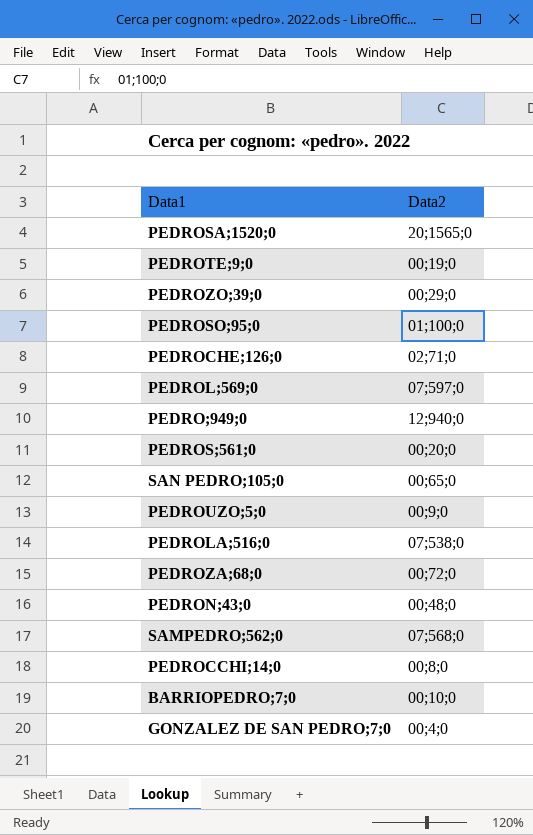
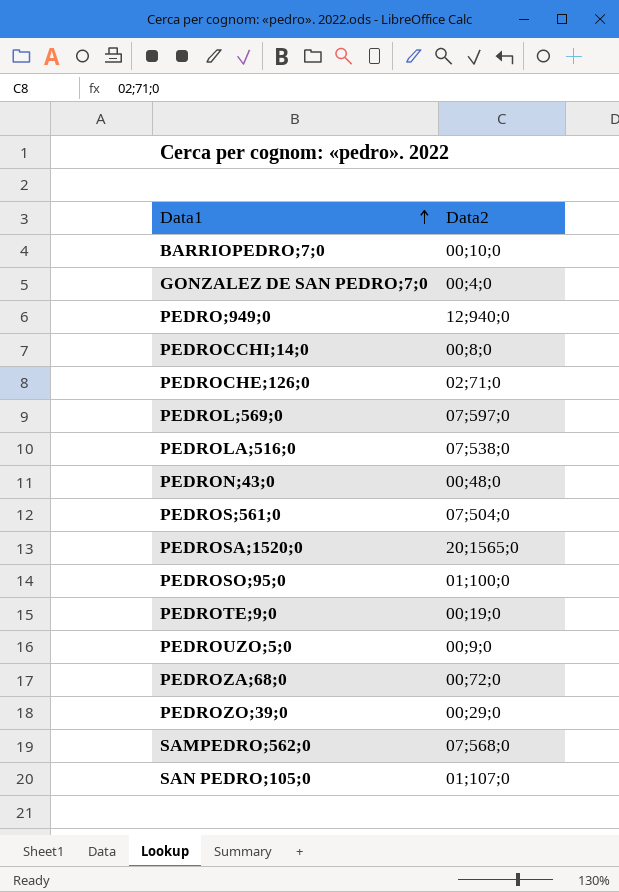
row order: none -> Data1 ascending
PEDROS;561;0 | Data2: 00;20;0 -> 07;504;0
SAN PEDRO;105;0 | Data2: 00;65;0 -> 01;107;0

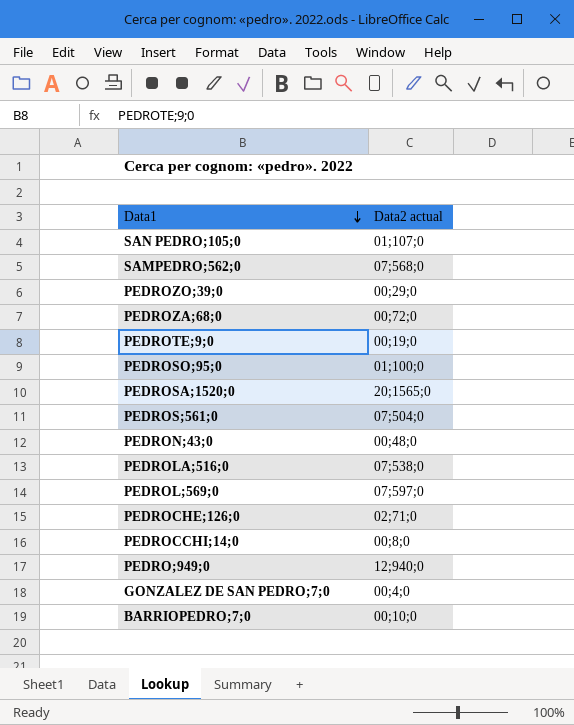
row order: Data1 ascending -> Data1 descending
column name: Data2 -> Data2 actual
row PEDROUZO;5;0: 00;9;0 -> none

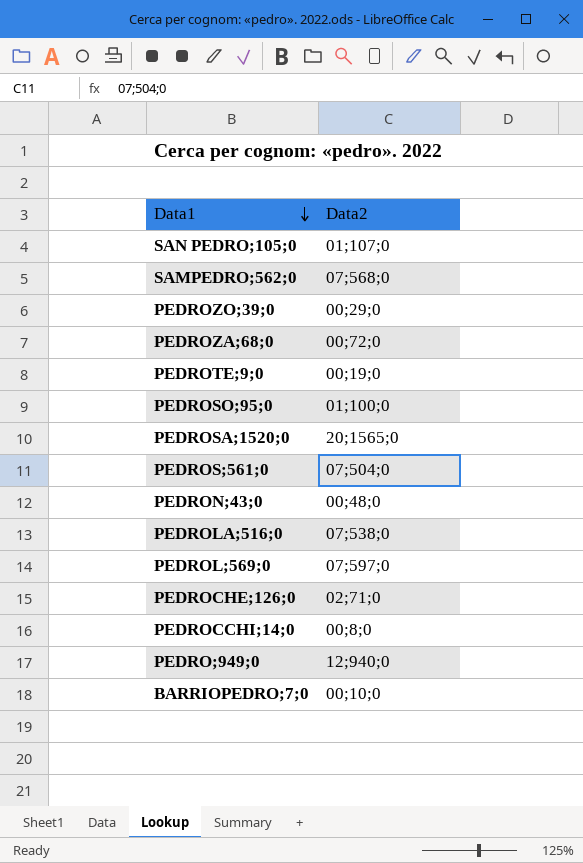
column name: Data2 actual -> Data2
row GONZALEZ DE SAN PEDRO;7;0: 00;4;0 -> none

